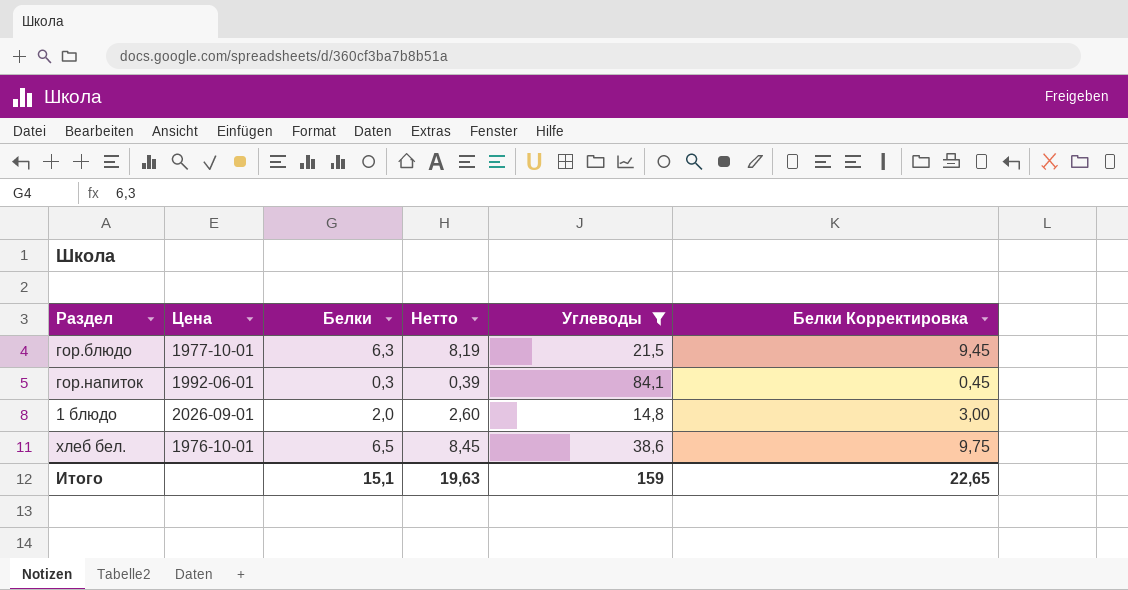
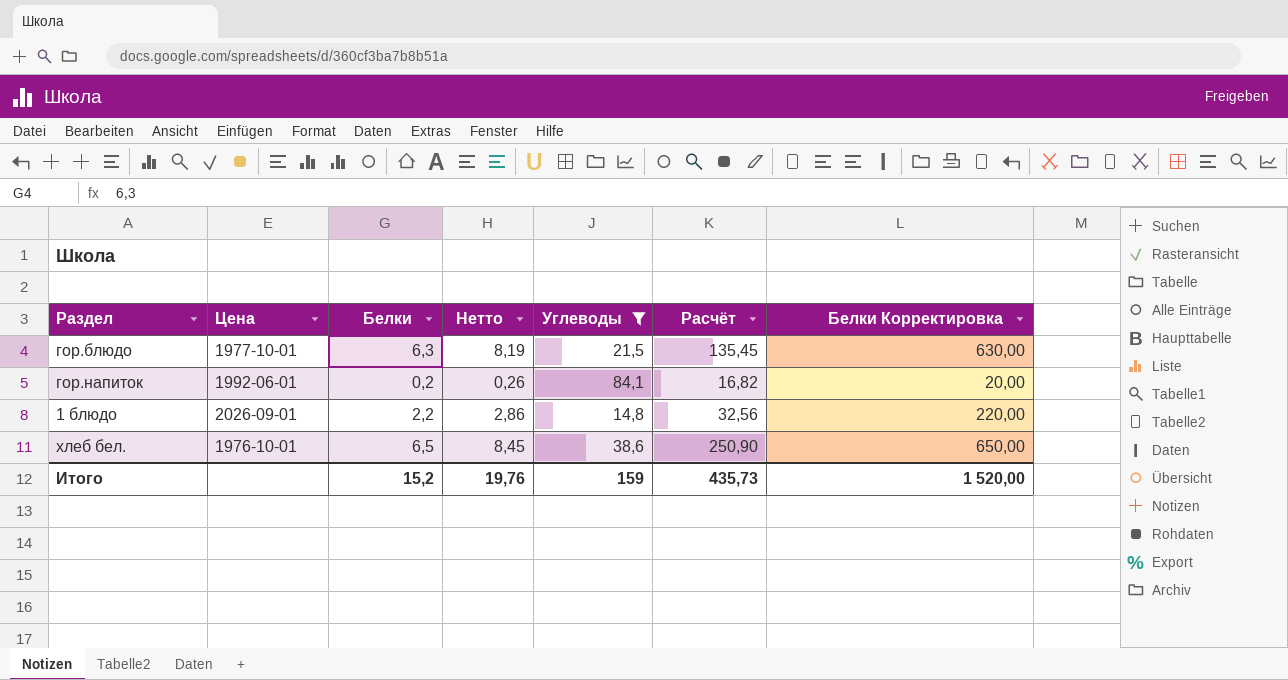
column Расчёт | formula: none -> [Белки] * [Углеводы]
column Белки Корректировка | formula: [Белки] * 1,5 -> [Белки] * 100
гор.напиток | Белки: 0,3 -> 0,2
гор.напиток | Нетто: 0,39 -> 0,26
1 блюдо | Белки: 2,0 -> 2,2
1 блюдо | Нетто: 2,60 -> 2,86
Итого | Белки: 15,1 -> 15,2
Итого | Нетто: 19,63 -> 19,76
Итого | Белки Корректировка: 22,65 -> 1 520,00

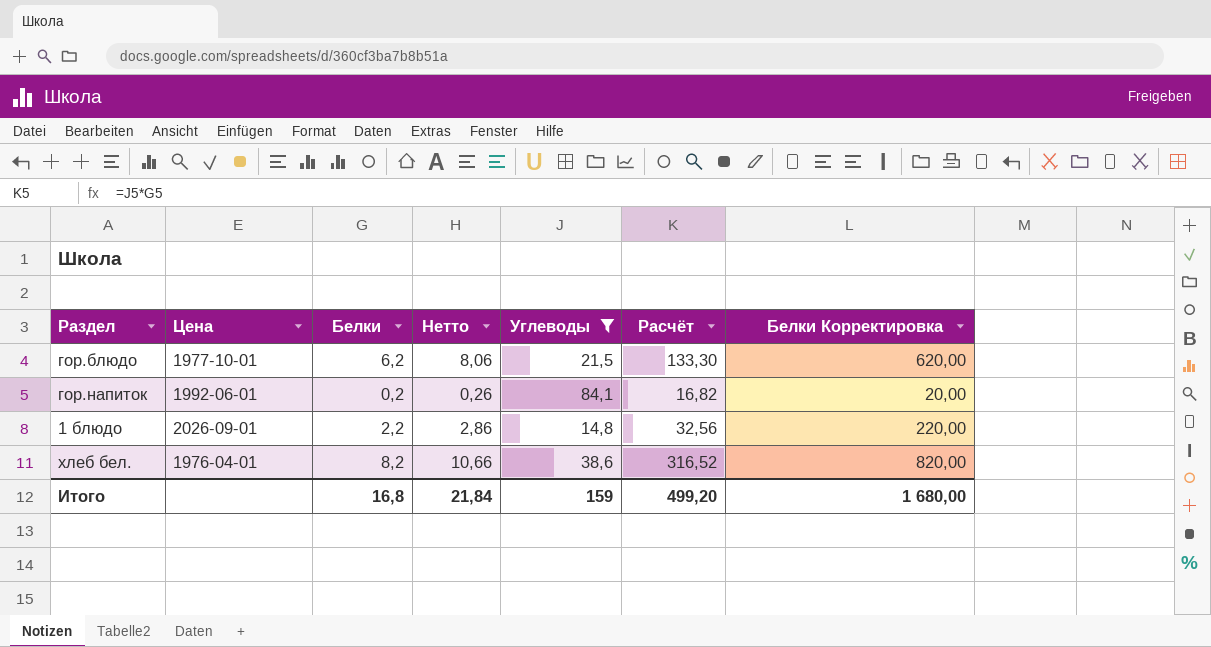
гор.блюдо | Белки: 6,3 -> 6,2
гор.блюдо | Нетто: 8,19 -> 8,06
гор.блюдо | Расчёт: 135,45 -> 133,30
гор.блюдо | Белки Корректировка: 630,00 -> 620,00
хлеб бел. | Цена: 1976-10-01 -> 1976-04-01
хлеб бел. | Белки: 6,5 -> 8,2
хлеб бел. | Нетто: 8,45 -> 10,66
хлеб бел. | Расчёт: 250,90 -> 316,52
хлеб бел. | Белки Корректировка: 650,00 -> 820,00
Итого | Белки: 15,2 -> 16,8
Итого | Нетто: 19,76 -> 21,84
Итого | Расчёт: 435,73 -> 499,20
Итого | Белки Корректировка: 1 520,00 -> 1 680,00

